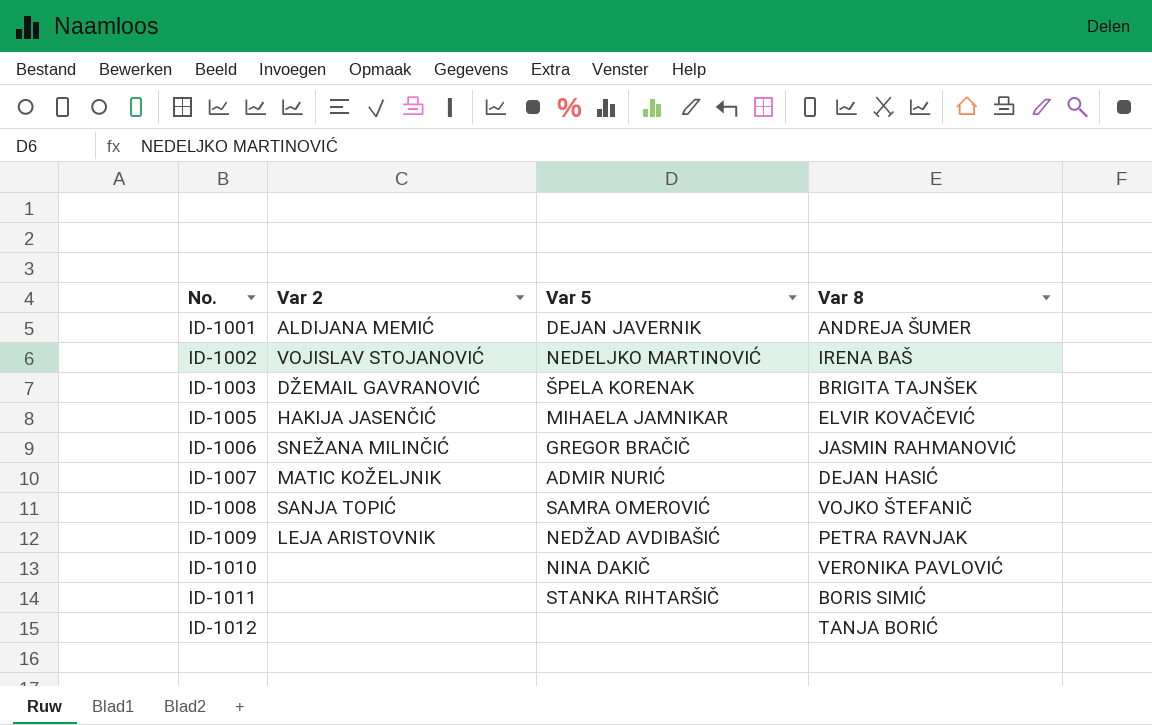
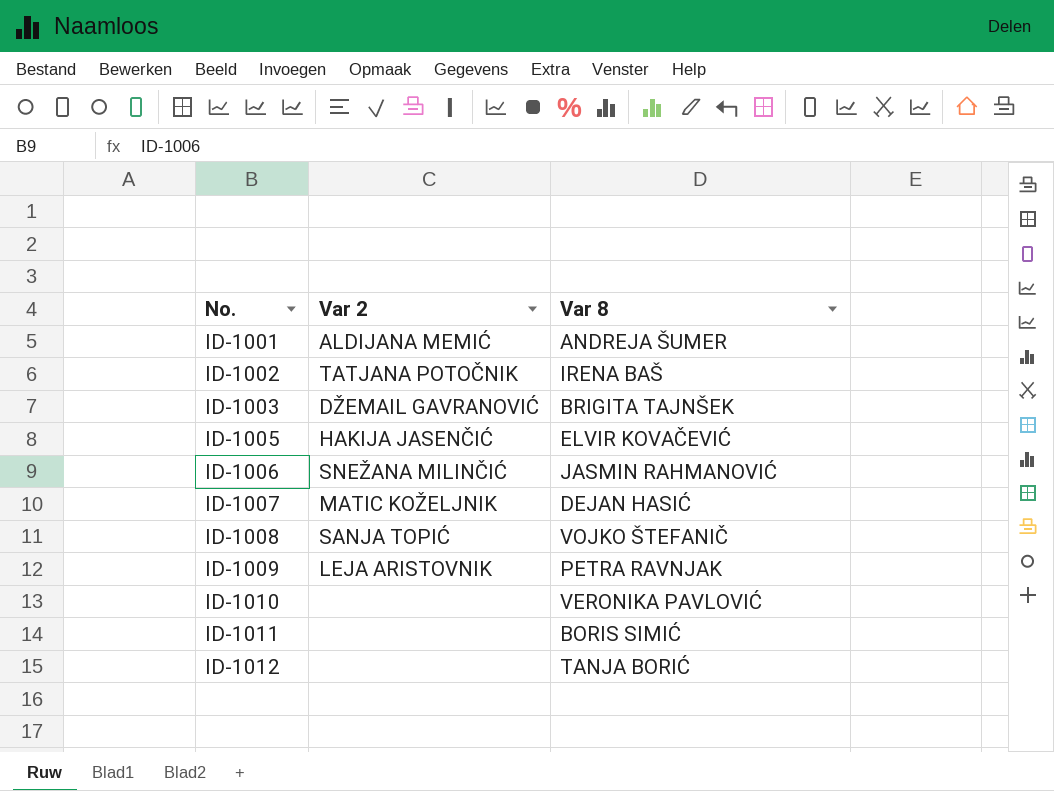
column Var 5 | position: 3 -> none
ID-1002 | Var 2: VOJISLAV STOJANOVIĆ -> TATJANA POTOČNIK

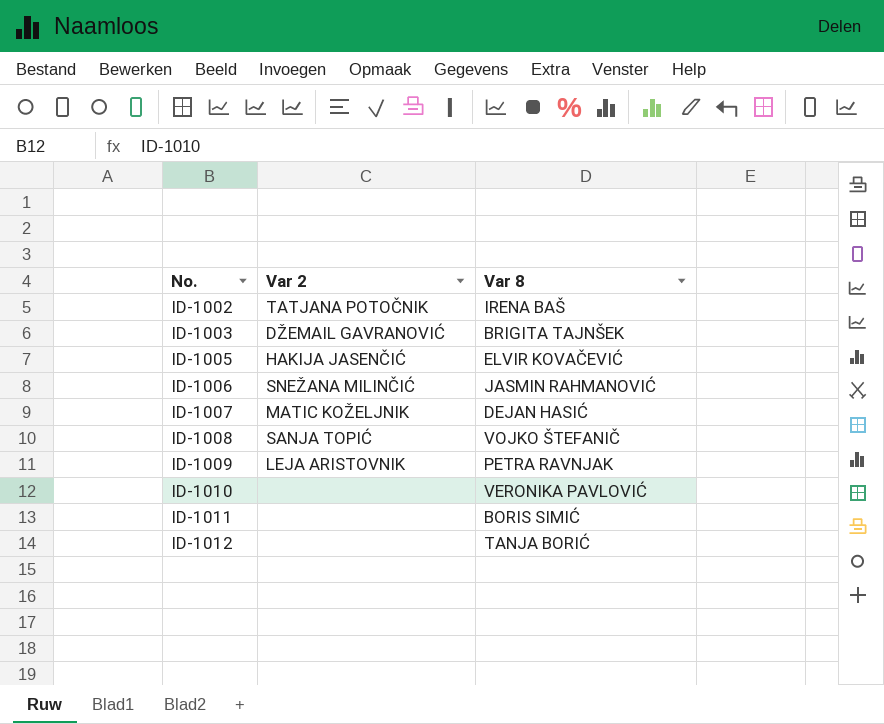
row ID-1001: ALDIJANA MEMIĆ | ANDREJA ŠUMER -> none

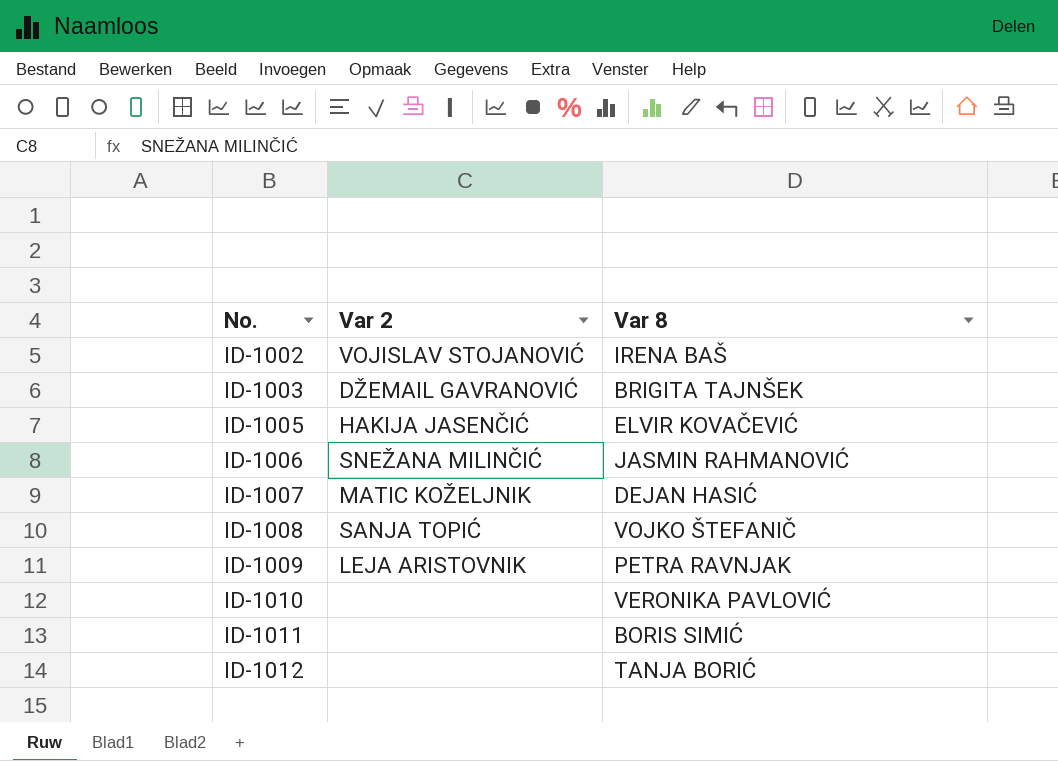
ID-1002 | Var 2: TATJANA POTOČNIK -> VOJISLAV STOJANOVIĆ

